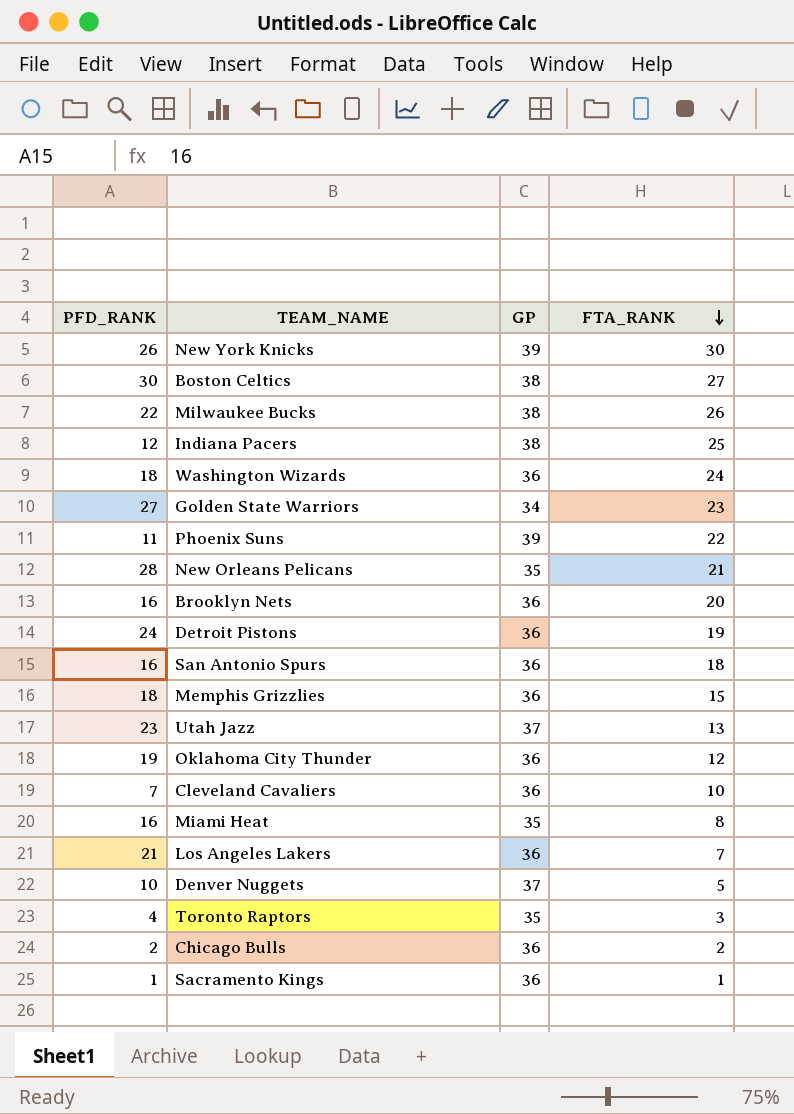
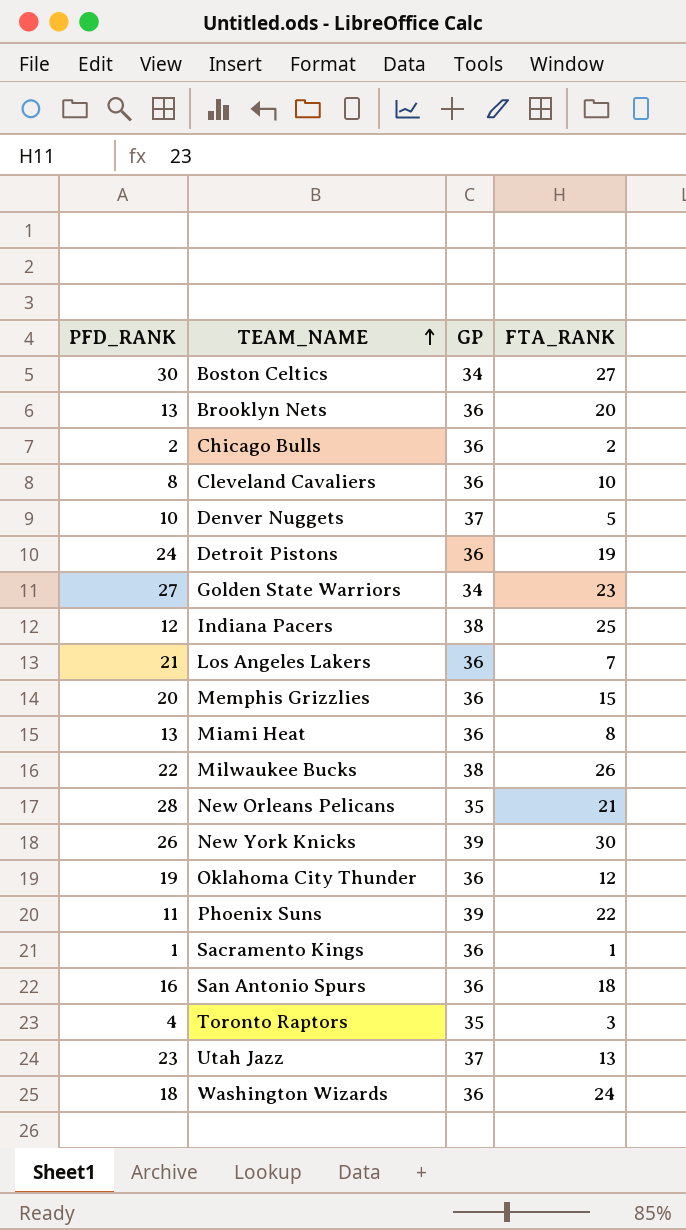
row order: FTA_RANK descending -> TEAM_NAME ascending
Boston Celtics | GP: 38 -> 34
Brooklyn Nets | PFD_RANK: 16 -> 13
Cleveland Cavaliers | PFD_RANK: 7 -> 8
Memphis Grizzlies | PFD_RANK: 18 -> 20
Miami Heat | PFD_RANK: 16 -> 13
Miami Heat | GP: 35 -> 36

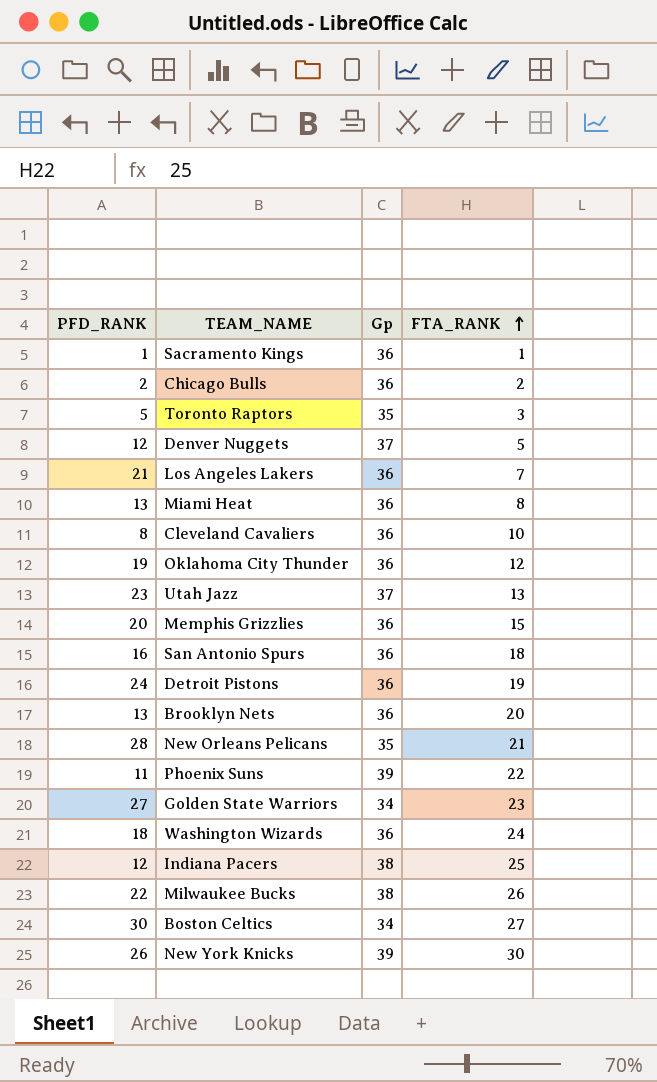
row order: TEAM_NAME ascending -> FTA_RANK ascending
column name: GP -> Gp
Toronto Raptors | PFD_RANK: 4 -> 5
Denver Nuggets | PFD_RANK: 10 -> 12

